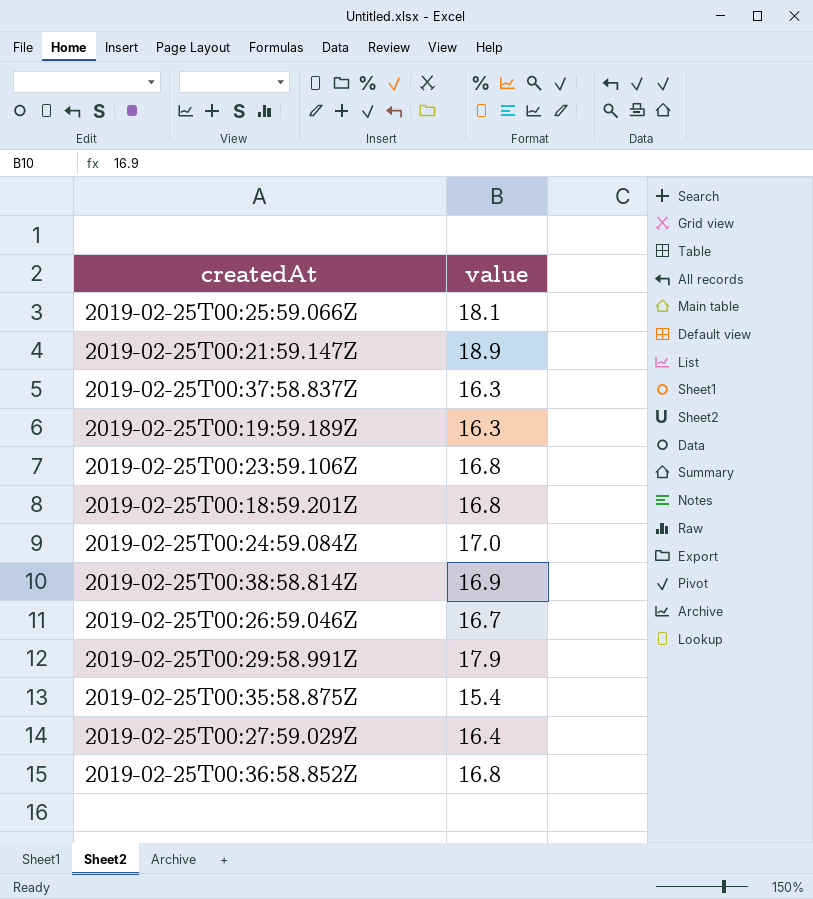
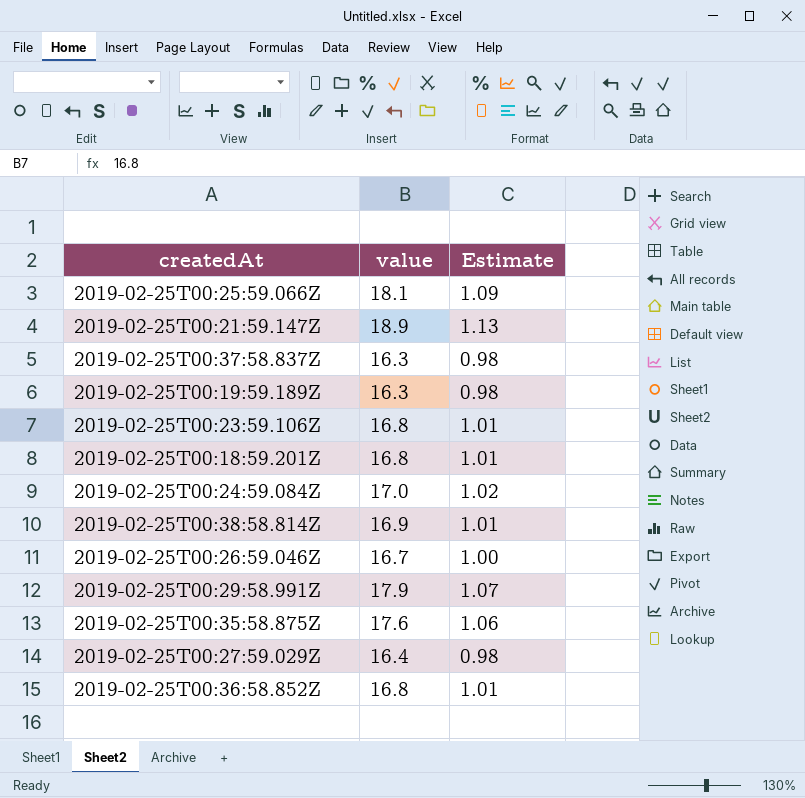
column Estimate | formula: none -> [value] * 0.06
2019-02-25T00:35:58.875Z | value: 15.4 -> 17.6

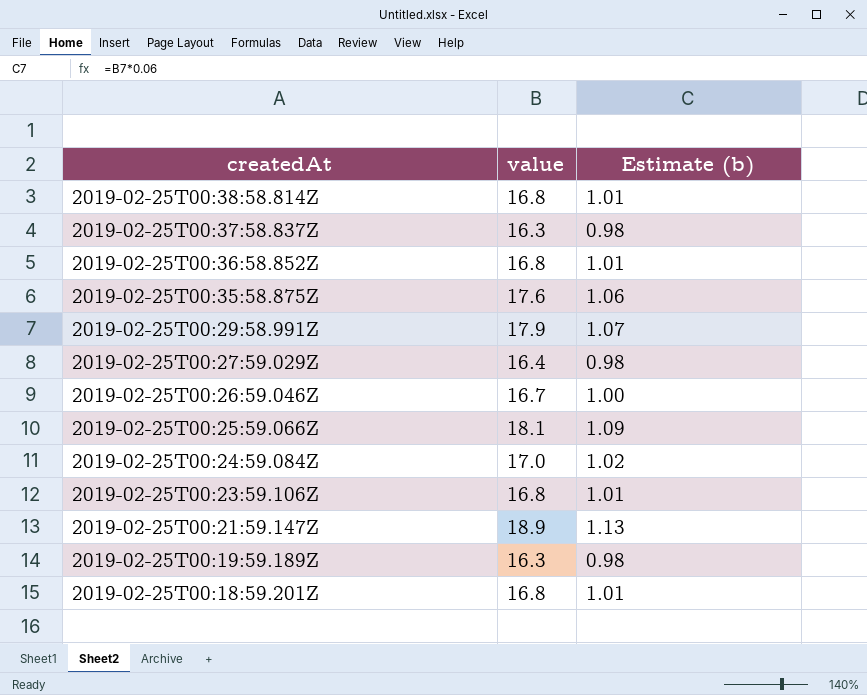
row order: none -> createdAt descending
column name: Estimate -> Estimate (b)
2019-02-25T00:38:58.814Z | value: 16.9 -> 16.8

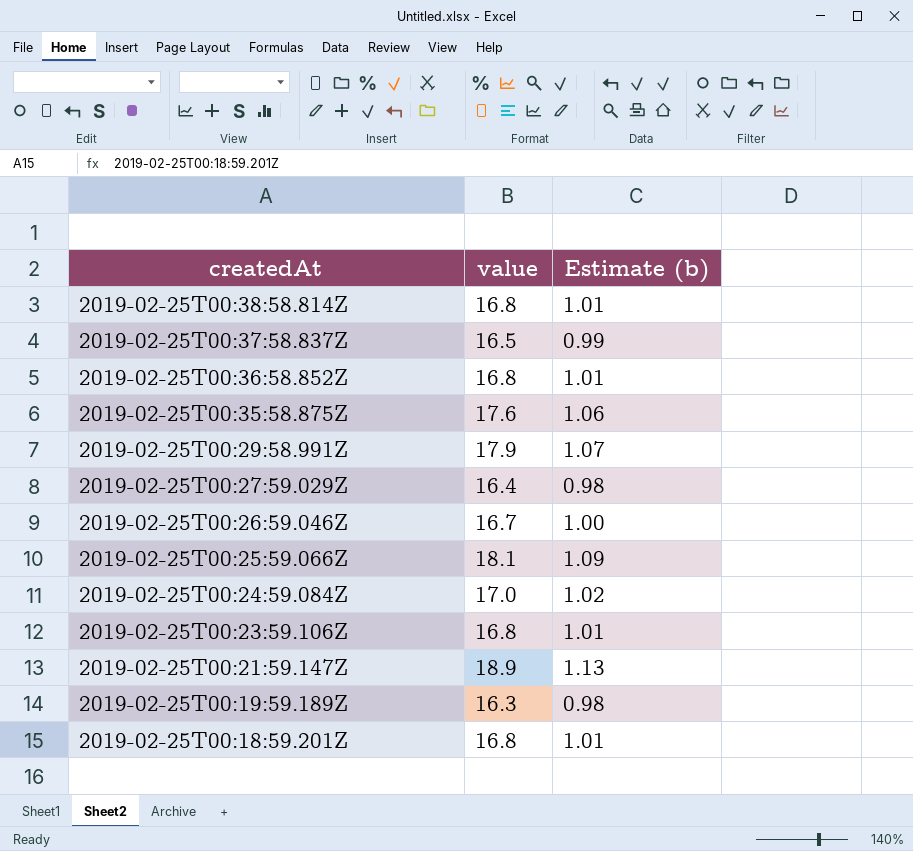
2019-02-25T00:37:58.837Z | value: 16.3 -> 16.5
2019-02-25T00:37:58.837Z | Estimate (b): 0.98 -> 0.99

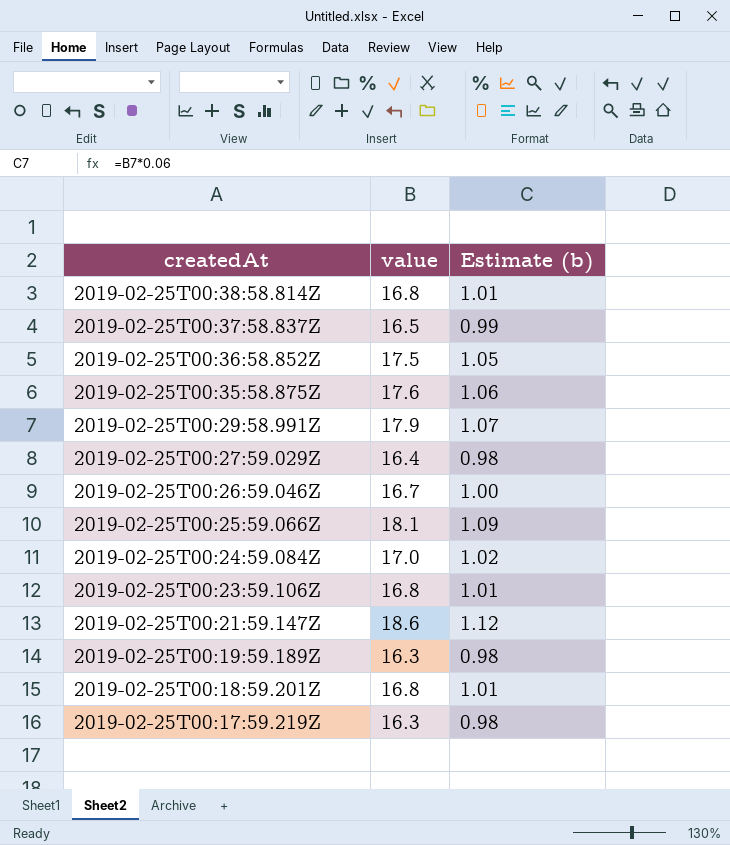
2019-02-25T00:36:58.852Z | value: 16.8 -> 17.5
2019-02-25T00:36:58.852Z | Estimate (b): 1.01 -> 1.05
2019-02-25T00:21:59.147Z | value: 18.9 -> 18.6
2019-02-25T00:21:59.147Z | Estimate (b): 1.13 -> 1.12
row 2019-02-25T00:17:59.219Z: none -> 16.3 | 0.98

